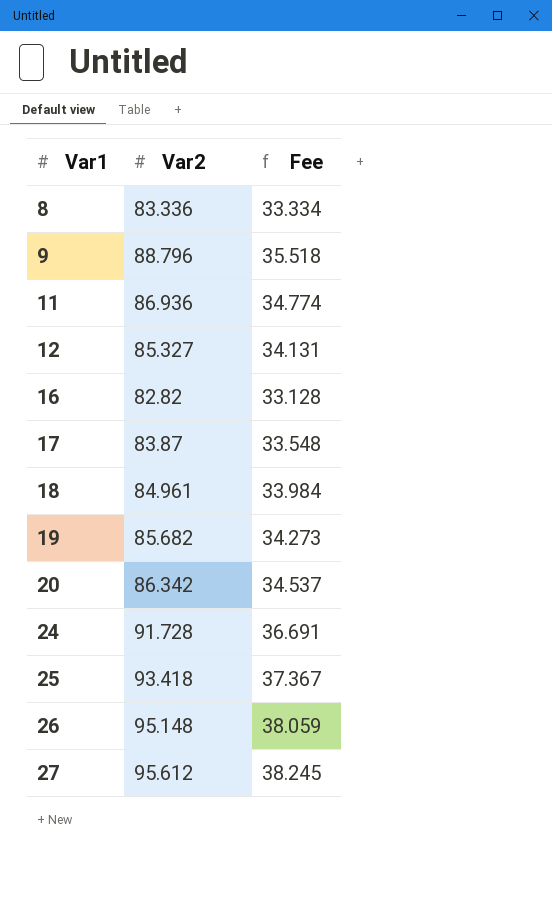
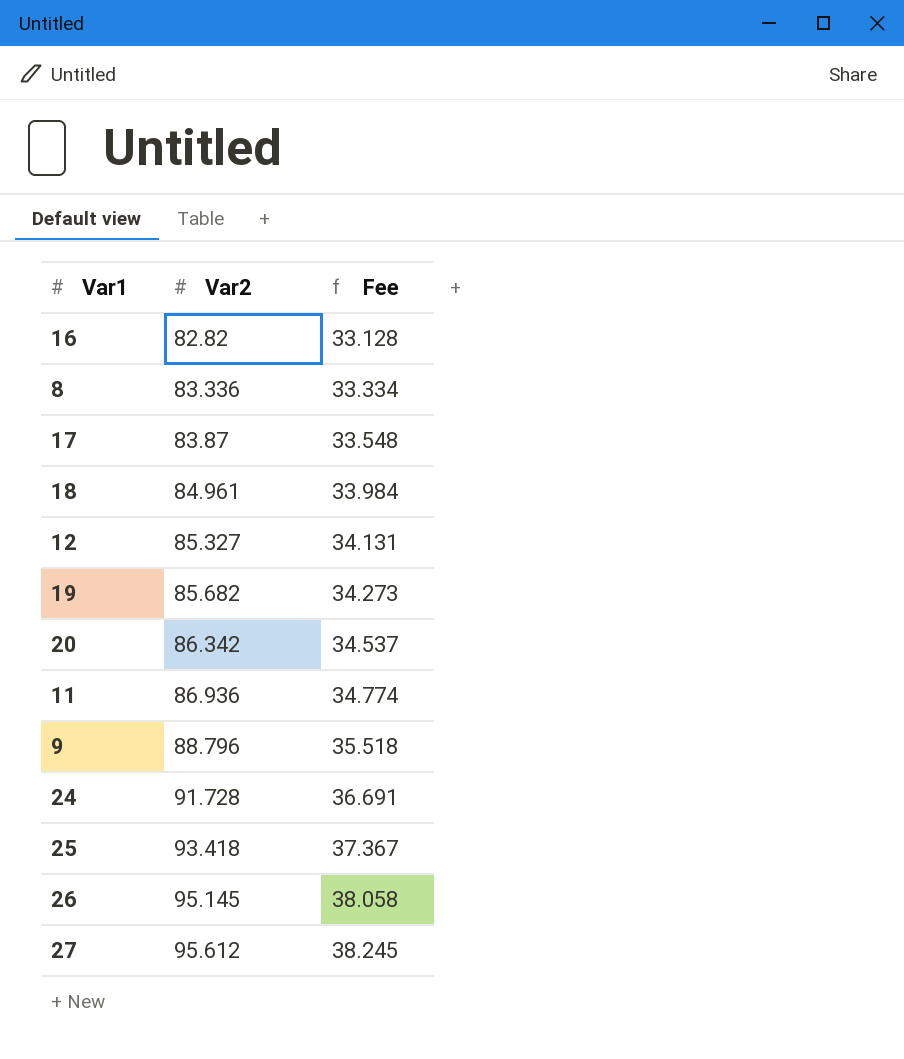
row order: Var1 ascending -> Var2 ascending
26 | Var2: 95.148 -> 95.145
26 | Fee: 38.059 -> 38.058

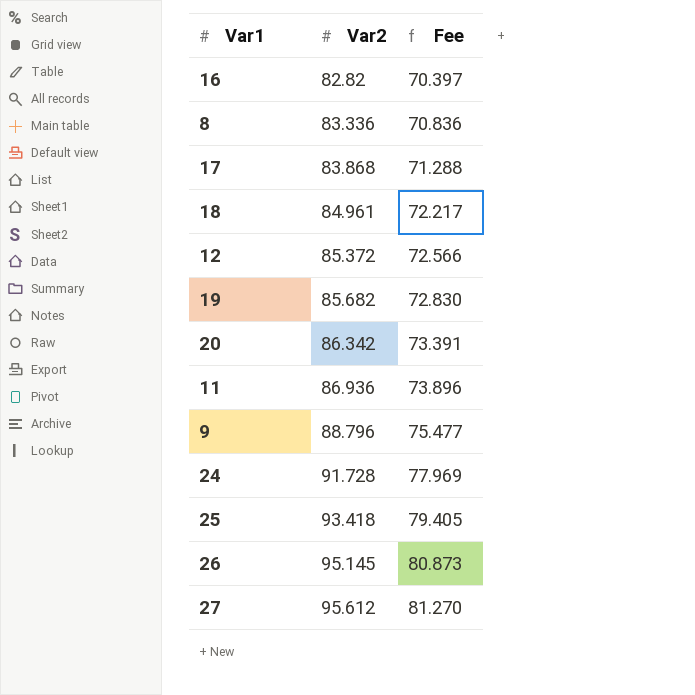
column Fee | formula: [Var2] * 0.4 -> [Var2] * 0.85
17 | Var2: 83.87 -> 83.868
12 | Var2: 85.327 -> 85.372

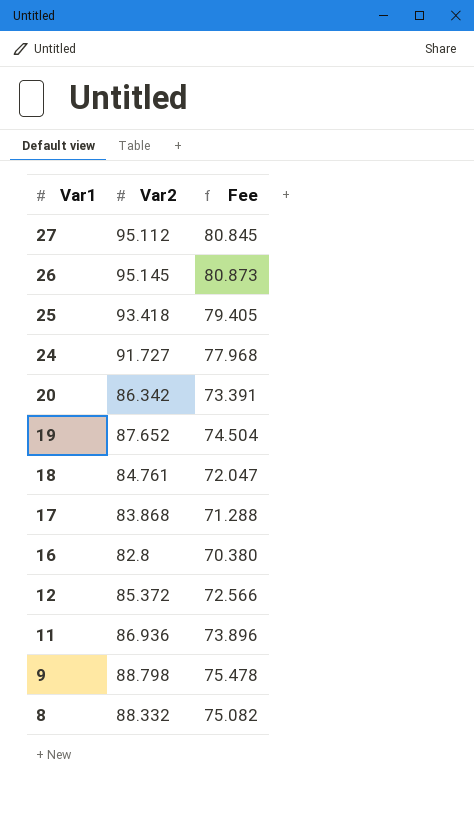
row order: Var2 ascending -> Var1 descending
27 | Var2: 95.612 -> 95.112
27 | Fee: 81.270 -> 80.845
24 | Var2: 91.728 -> 91.727
24 | Fee: 77.969 -> 77.968
19 | Var2: 85.682 -> 87.652
19 | Fee: 72.830 -> 74.504
18 | Var2: 84.961 -> 84.761
18 | Fee: 72.217 -> 72.047
16 | Var2: 82.82 -> 82.8
16 | Fee: 70.397 -> 70.380
9 | Var2: 88.796 -> 88.798
9 | Fee: 75.477 -> 75.478
8 | Var2: 83.336 -> 88.332
8 | Fee: 70.836 -> 75.082

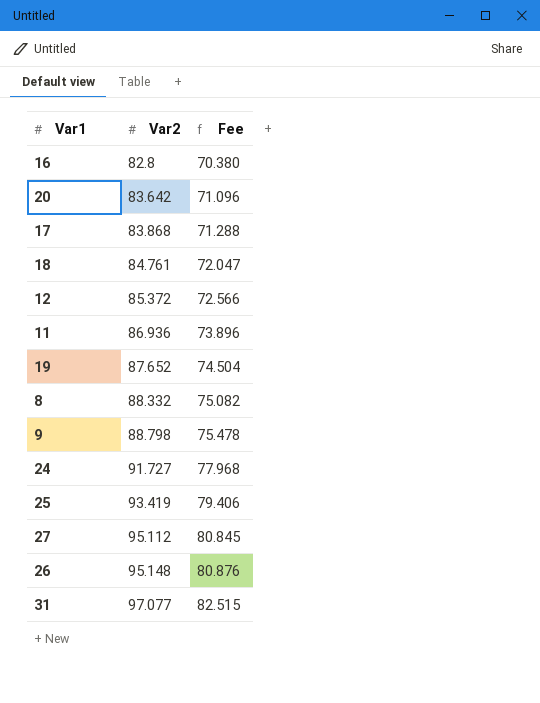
row order: Var1 descending -> Var2 ascending
20 | Var2: 86.342 -> 83.642
20 | Fee: 73.391 -> 71.096
25 | Var2: 93.418 -> 93.419
25 | Fee: 79.405 -> 79.406
26 | Var2: 95.145 -> 95.148
26 | Fee: 80.873 -> 80.876
row 31: none -> 97.077 | 82.515

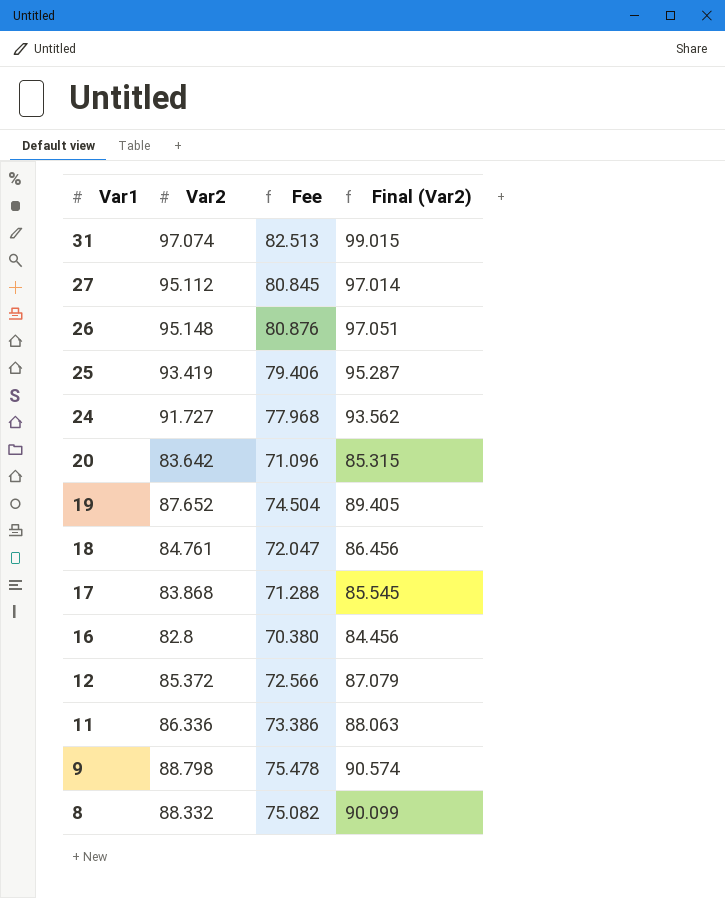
row order: Var2 ascending -> Var1 descending
column Final (Var2) | formula: none -> [Var2] * 1.02
31 | Var2: 97.077 -> 97.074
31 | Fee: 82.515 -> 82.513
11 | Var2: 86.936 -> 86.336
11 | Fee: 73.896 -> 73.386

